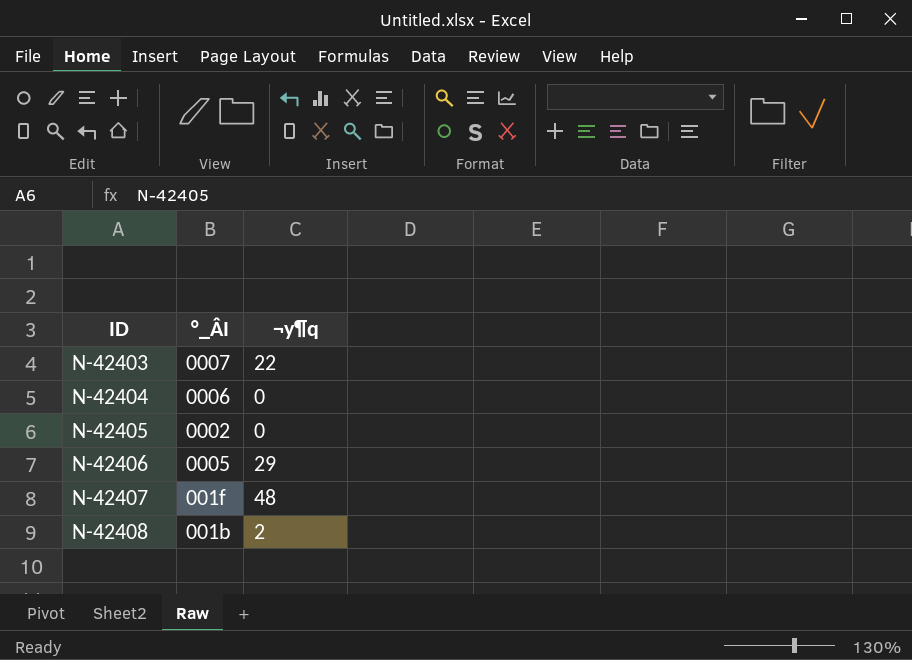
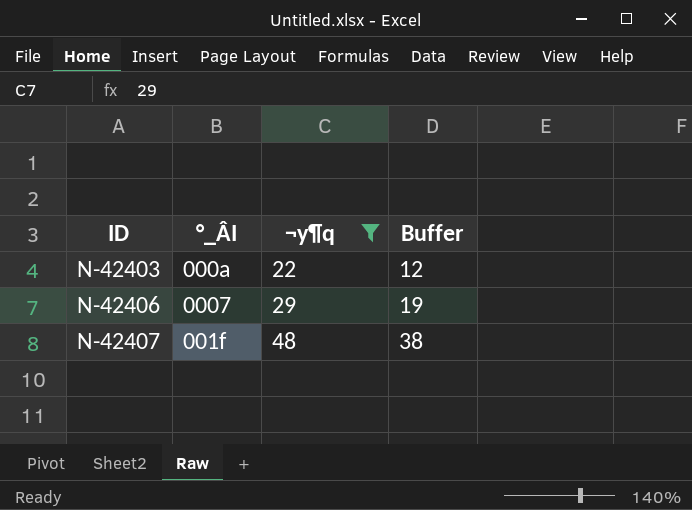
filter: none -> ¬y¶q >= 22
column Buffer | formula: none -> [¬y¶q] - 10
N-42403 | °_ÂI: 0007 -> 000a
N-42406 | °_ÂI: 0005 -> 0007

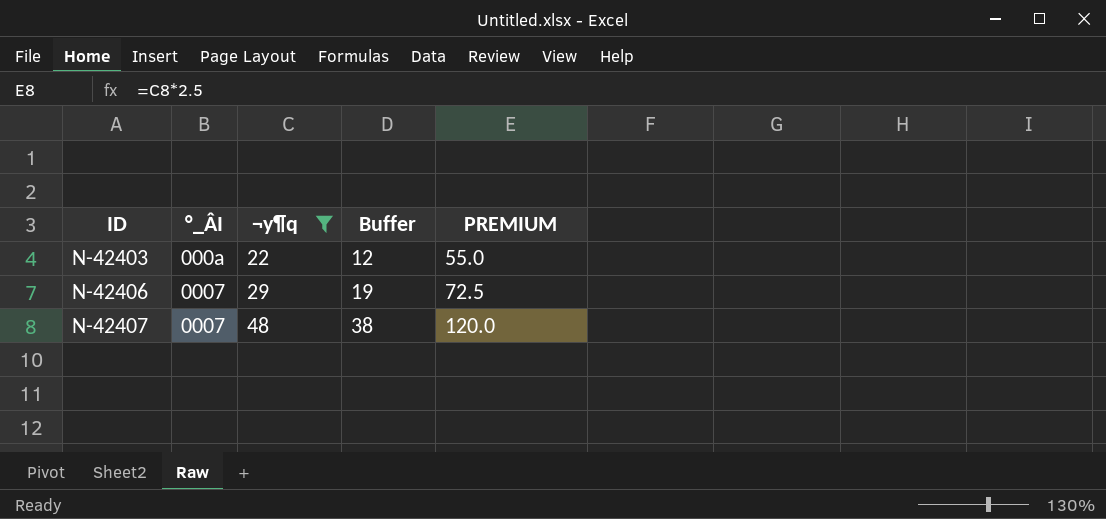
column PREMIUM | formula: none -> [¬y¶q] * 2.5
N-42407 | °_ÂI: 001f -> 0007

